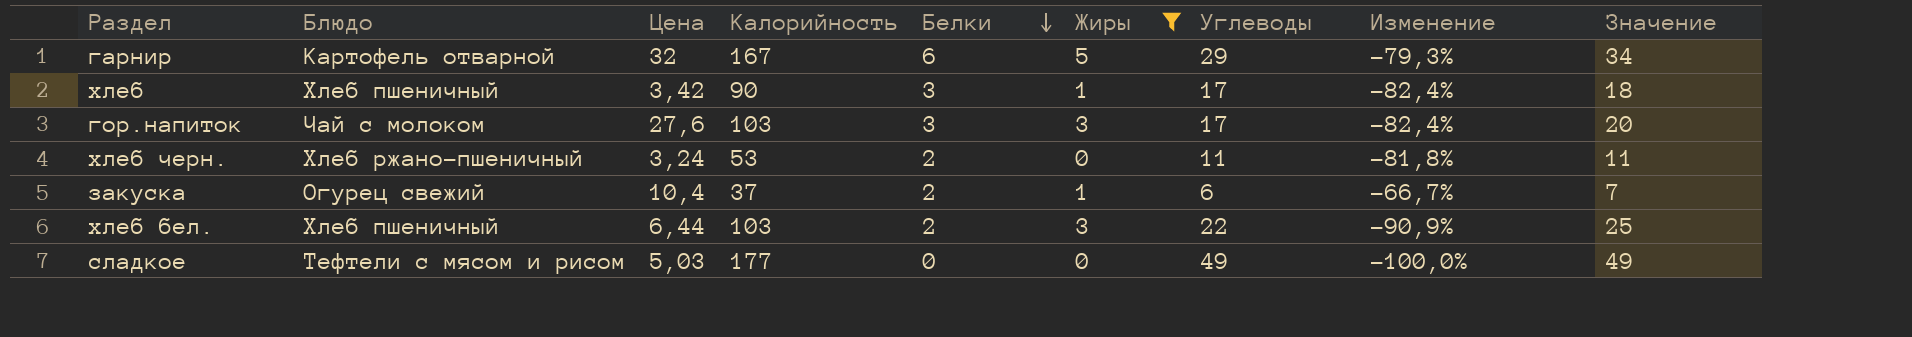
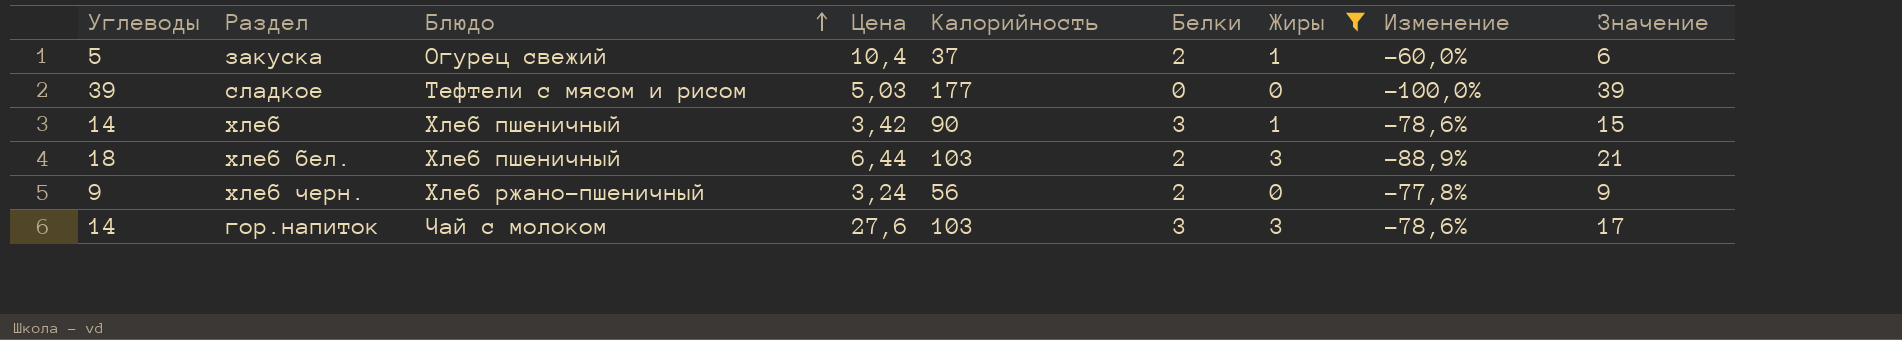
row order: Белки descending -> Блюдо ascending
column Углеводы | position: 7 -> 1
row гарнир: Картофель отварной | 32 | 167 | 6 | 5 | 29 | -79,3% | 34 -> none
закуска | Углеводы: 6 -> 5
закуска | Изменение: -66,7% -> -60,0%
закуска | Значение: 7 -> 6
сладкое | Углеводы: 49 -> 39
сладкое | Значение: 49 -> 39
хлеб | Углеводы: 17 -> 14
хлеб | Изменение: -82,4% -> -78,6%
хлеб | Значение: 18 -> 15
хлеб бел. | Углеводы: 22 -> 18
хлеб бел. | Изменение: -90,9% -> -88,9%
хлеб бел. | Значение: 25 -> 21
хлеб черн. | Углеводы: 11 -> 9
хлеб черн. | Калорийность: 53 -> 56
хлеб черн. | Изменение: -81,8% -> -77,8%
хлеб черн. | Значение: 11 -> 9
гор.напиток | Углеводы: 17 -> 14
гор.напиток | Изменение: -82,4% -> -78,6%
гор.напиток | Значение: 20 -> 17

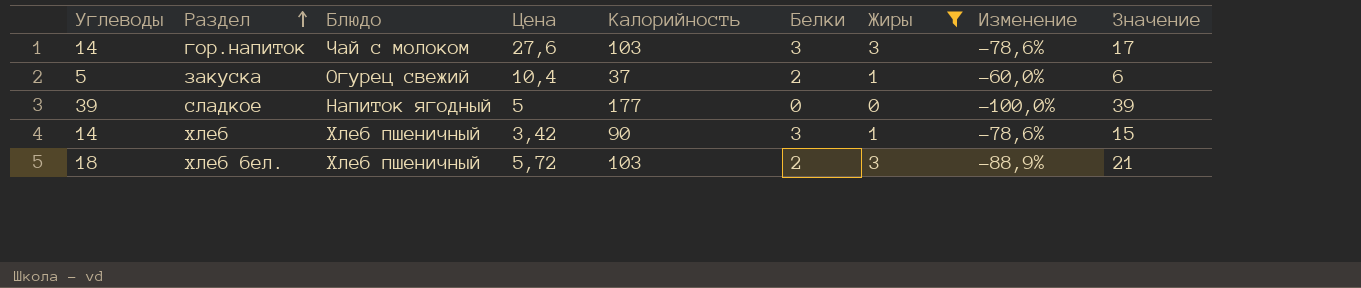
row order: Блюдо ascending -> Раздел ascending
row хлеб черн.: 9 | Хлеб ржано-пшеничный | 3,24 | 56 | 2 | 0 | -77,8% | 9 -> none
сладкое | Блюдо: Тефтели с мясом и рисом -> Напиток ягодный
сладкое | Цена: 5,03 -> 5
хлеб бел. | Цена: 6,44 -> 5,72

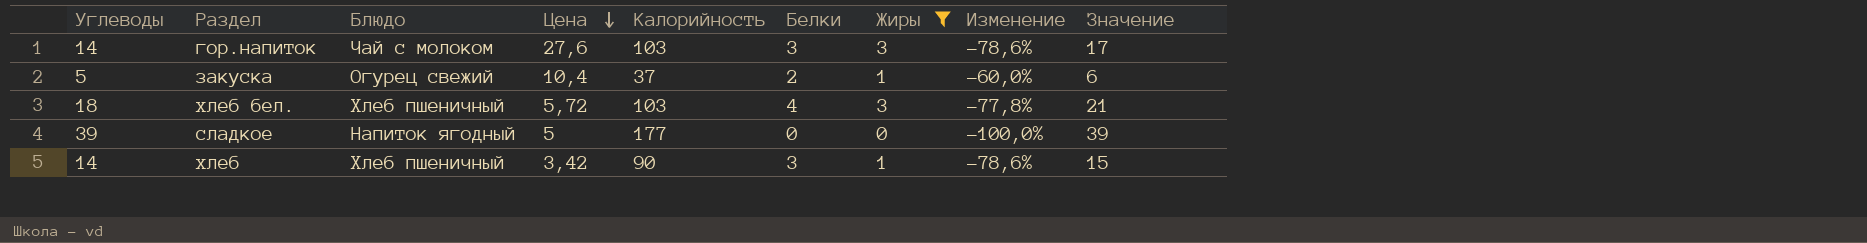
row order: Раздел ascending -> Цена descending
хлеб бел. | Белки: 2 -> 4
хлеб бел. | Изменение: -88,9% -> -77,8%

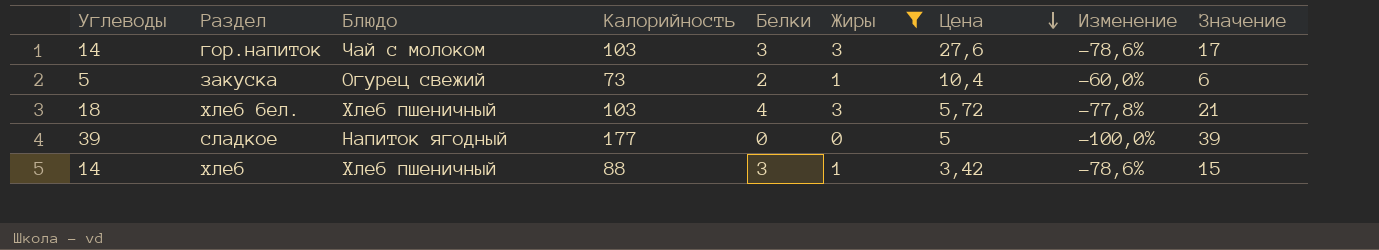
column Цена | position: 4 -> 7
закуска | Калорийность: 37 -> 73
хлеб | Калорийность: 90 -> 88

